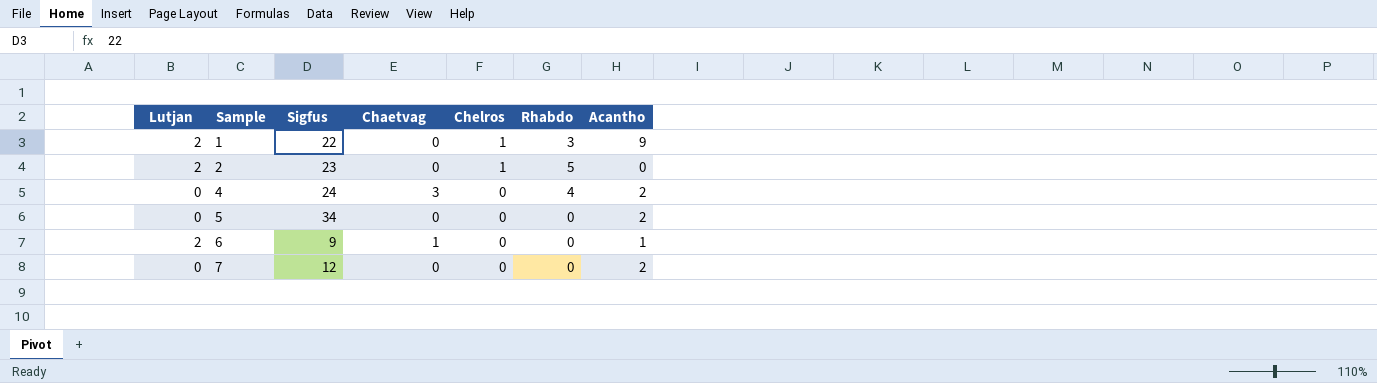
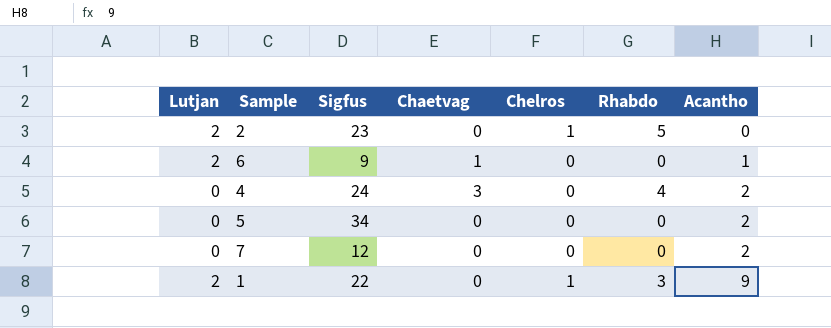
row order: Sample ascending -> Acantho ascending

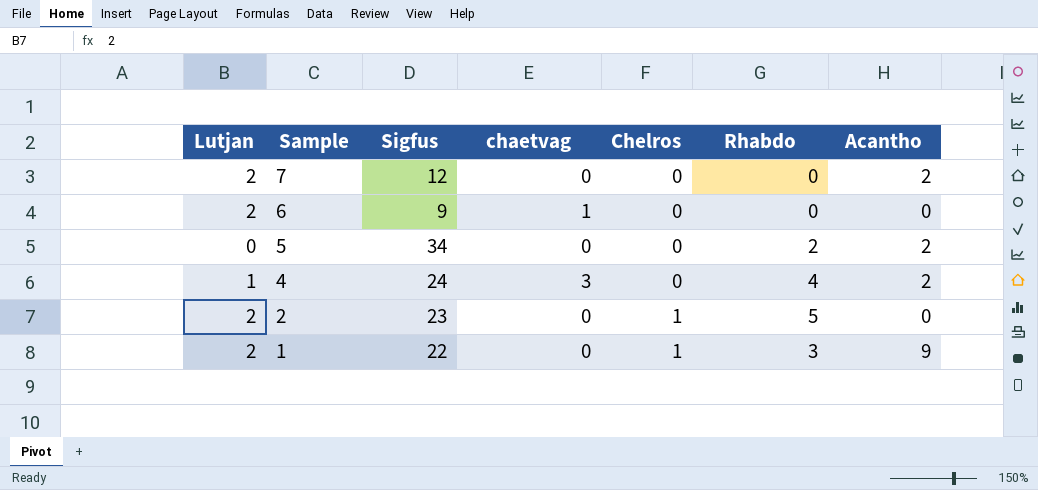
row order: Acantho ascending -> Sample descending
column name: Chaetvag -> chaetvag
7 | Lutjan: 0 -> 2
6 | Acantho: 1 -> 0
5 | Rhabdo: 0 -> 2
4 | Lutjan: 0 -> 1

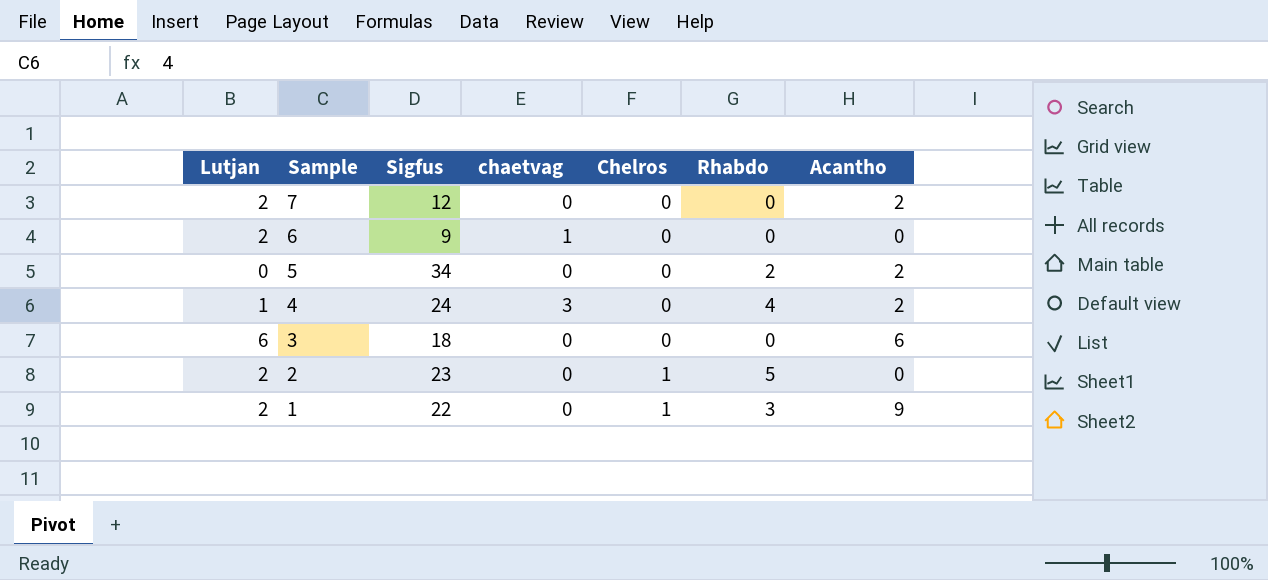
row 3: none -> 6 | 18 | 0 | 0 | 0 | 6

